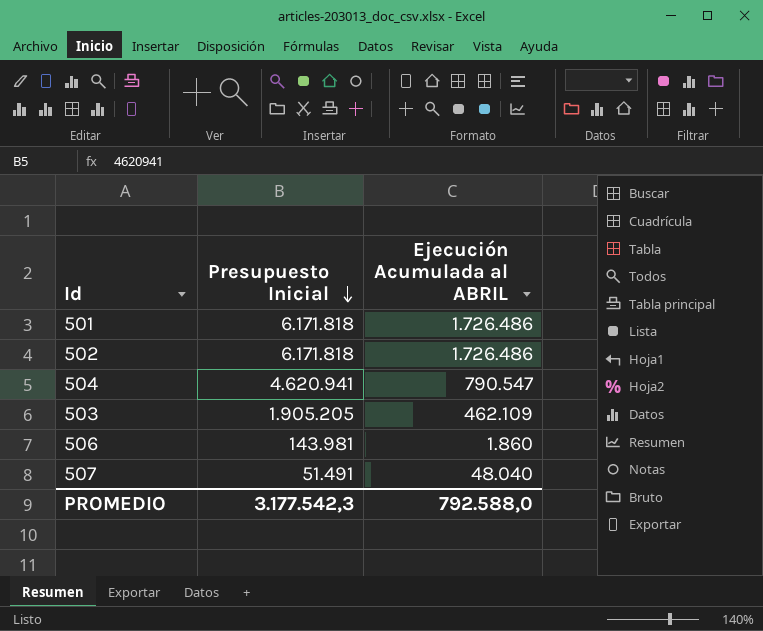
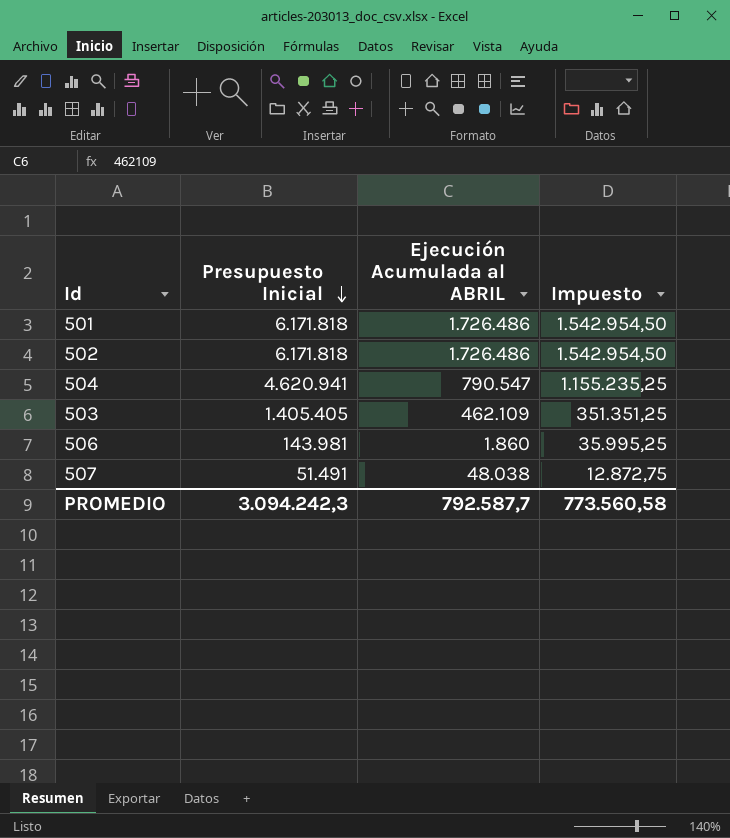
column Impuesto | formula: none -> [Presupuesto Inicial] * 0,25
503 | Presupuesto Inicial: 1.905.205 -> 1.405.405
507 | Ejecución Acumulada al ABRIL: 48.040 -> 48.038
PROMEDIO | Presupuesto Inicial: 3.177.542,3 -> 3.094.242,3
PROMEDIO | Ejecución Acumulada al ABRIL: 792.588,0 -> 792.587,7

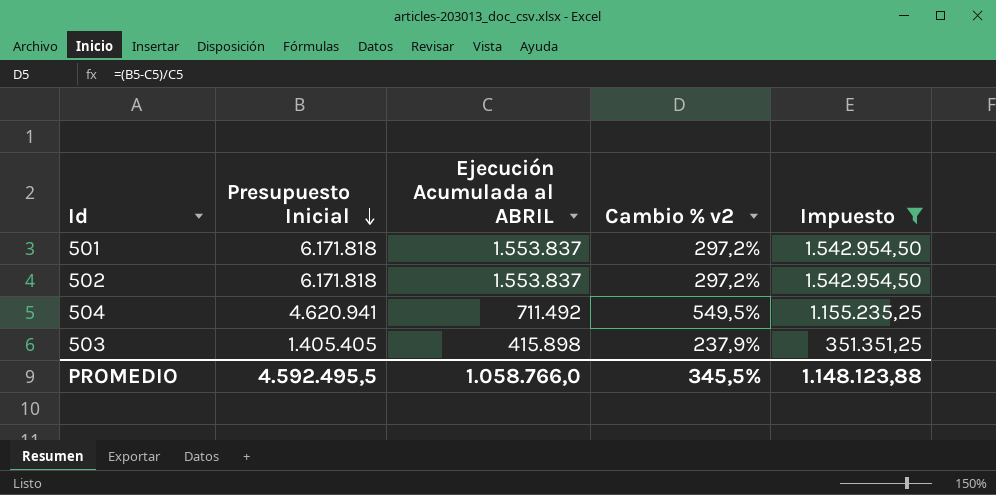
filter: none -> Impuesto >= 351.351,25
column Cambio % v2 | formula: none -> ([Presupuesto Inicial] - [Ejecución Acumulada al ABRIL]) / [Ejecución Acumulada al ABRIL]
501 | Ejecución Acumulada al ABRIL: 1.726.486 -> 1.553.837
502 | Ejecución Acumulada al ABRIL: 1.726.486 -> 1.553.837
504 | Ejecución Acumulada al ABRIL: 790.547 -> 711.492
503 | Ejecución Acumulada al ABRIL: 462.109 -> 415.898
PROMEDIO | Presupuesto Inicial: 3.094.242,3 -> 4.592.495,5
PROMEDIO | Ejecución Acumulada al ABRIL: 792.587,7 -> 1.058.766,0
PROMEDIO | Impuesto: 773.560,58 -> 1.148.123,88

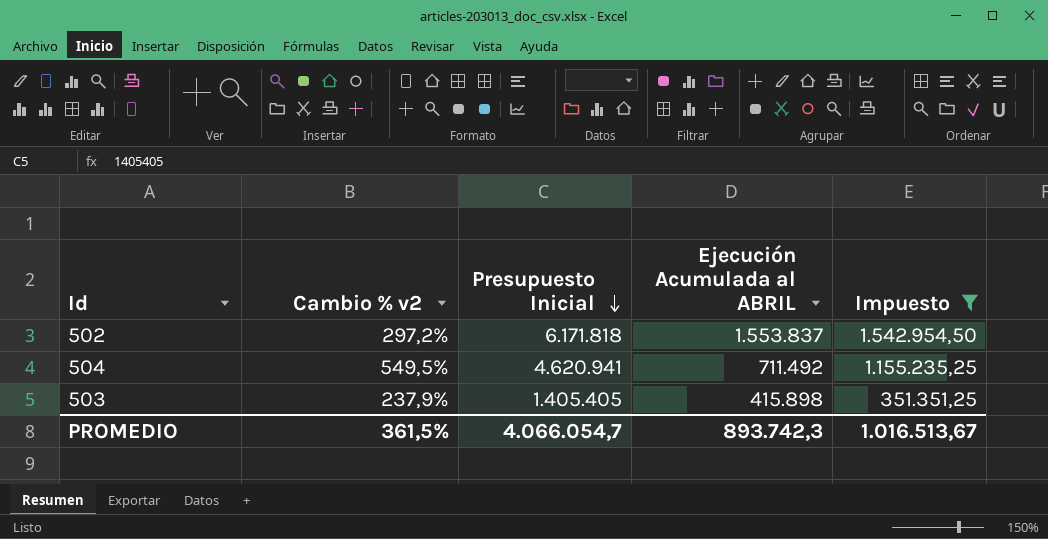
column Cambio % v2 | position: 4 -> 2
row 501: 6.171.818 | 1.553.837 | 297,2% | 1.542.954,50 -> none
PROMEDIO | Cambio % v2: 345,5% -> 361,5%
PROMEDIO | Presupuesto Inicial: 4.592.495,5 -> 4.066.054,7
PROMEDIO | Ejecución Acumulada al ABRIL: 1.058.766,0 -> 893.742,3
PROMEDIO | Impuesto: 1.148.123,88 -> 1.016.513,67

